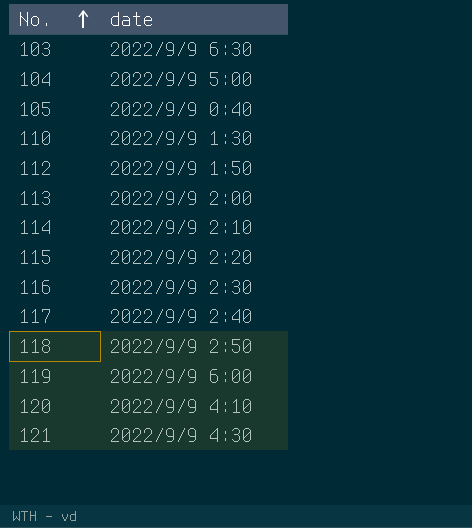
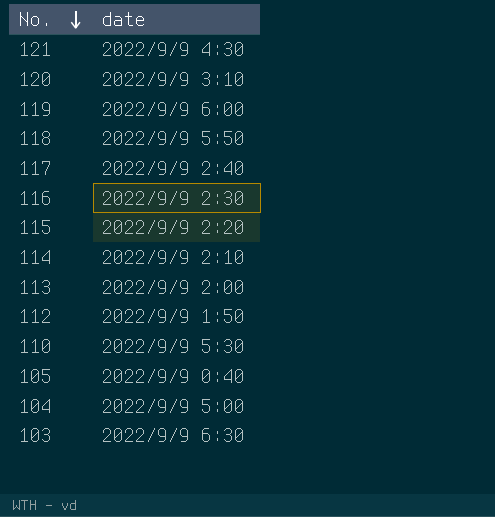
row order: No. ascending -> No. descending
120 | date: 2022/9/9 4:10 -> 2022/9/9 3:10
118 | date: 2022/9/9 2:50 -> 2022/9/9 5:50
110 | date: 2022/9/9 1:30 -> 2022/9/9 5:30

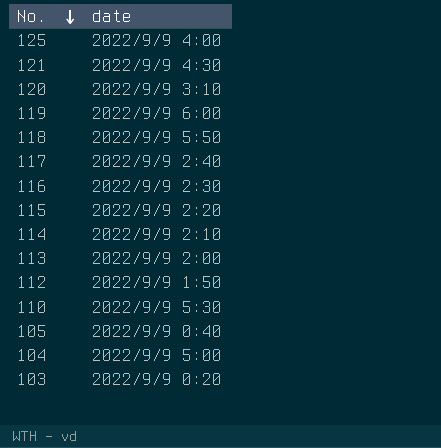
row 125: none -> 2022/9/9 4:00
103 | date: 2022/9/9 6:30 -> 2022/9/9 0:20

